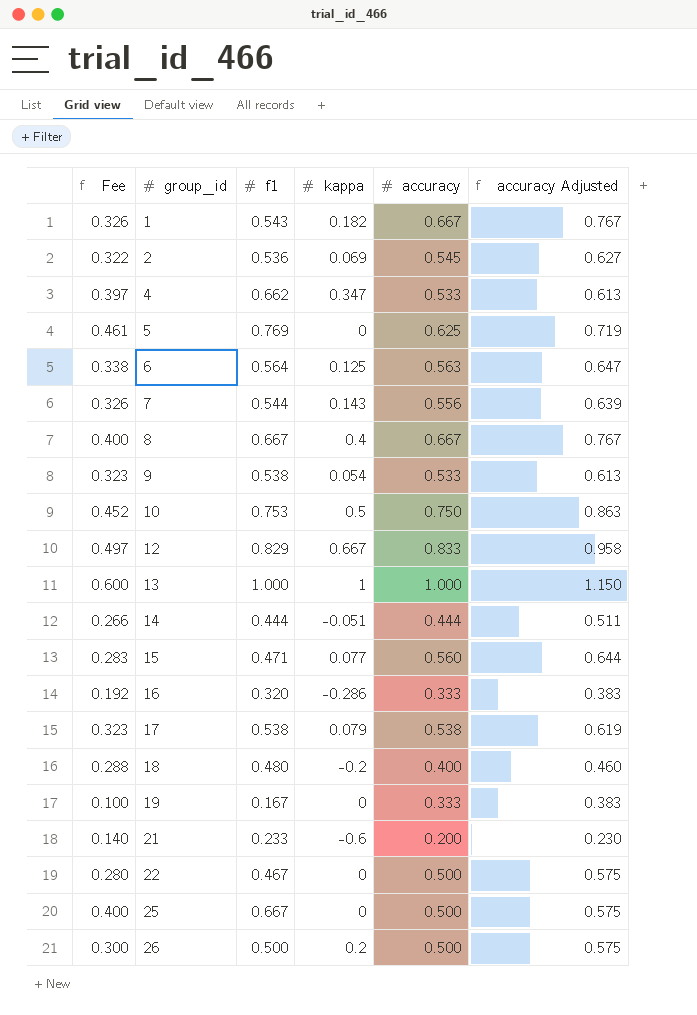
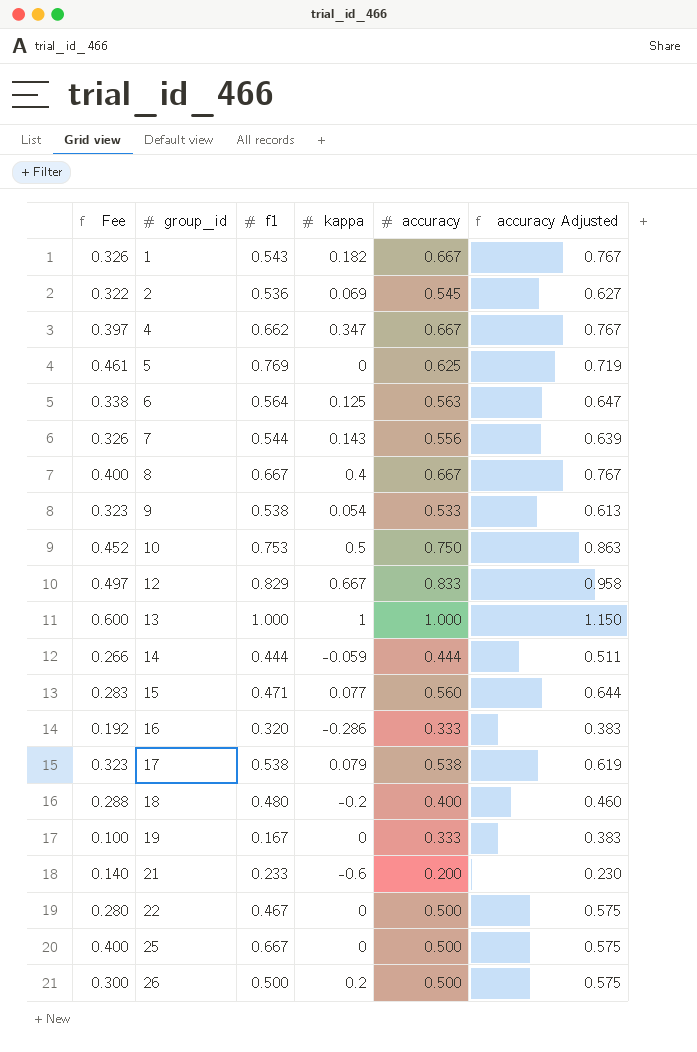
4 | accuracy: 0.533 -> 0.667
4 | accuracy Adjusted: 0.613 -> 0.767
14 | kappa: -0.051 -> -0.059

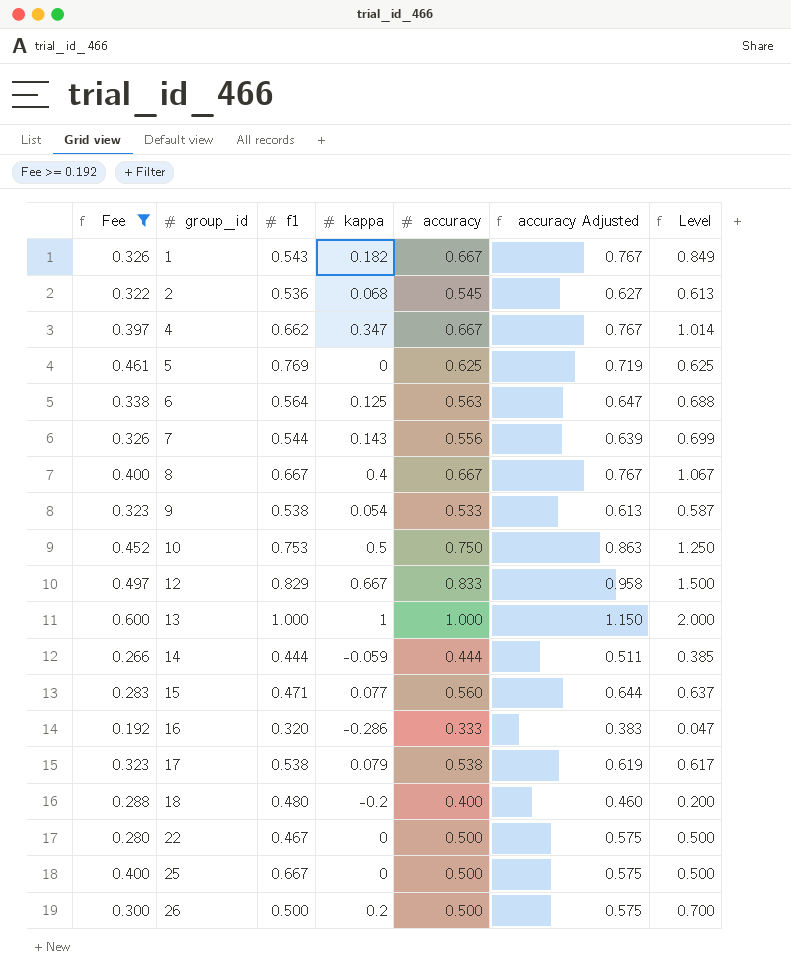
filter: none -> Fee >= 0.192
column Level | formula: none -> [kappa] + [accuracy]
2 | kappa: 0.069 -> 0.068

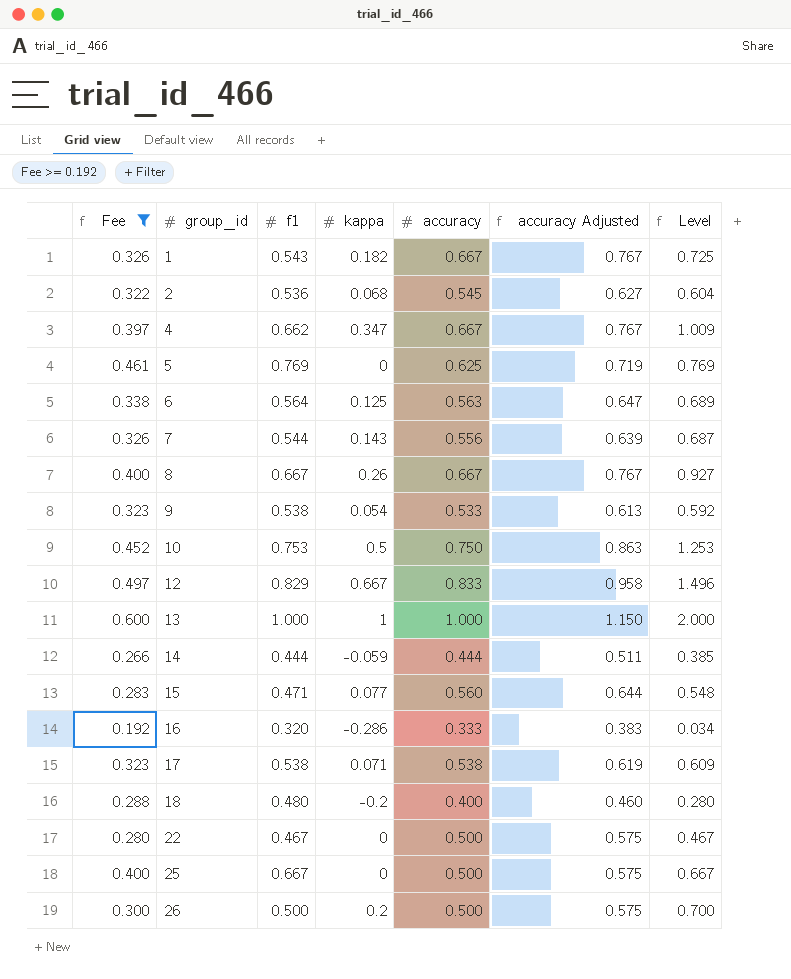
column Level | formula: [kappa] + [accuracy] -> [f1] + [kappa]
8 | kappa: 0.4 -> 0.26
17 | kappa: 0.079 -> 0.071

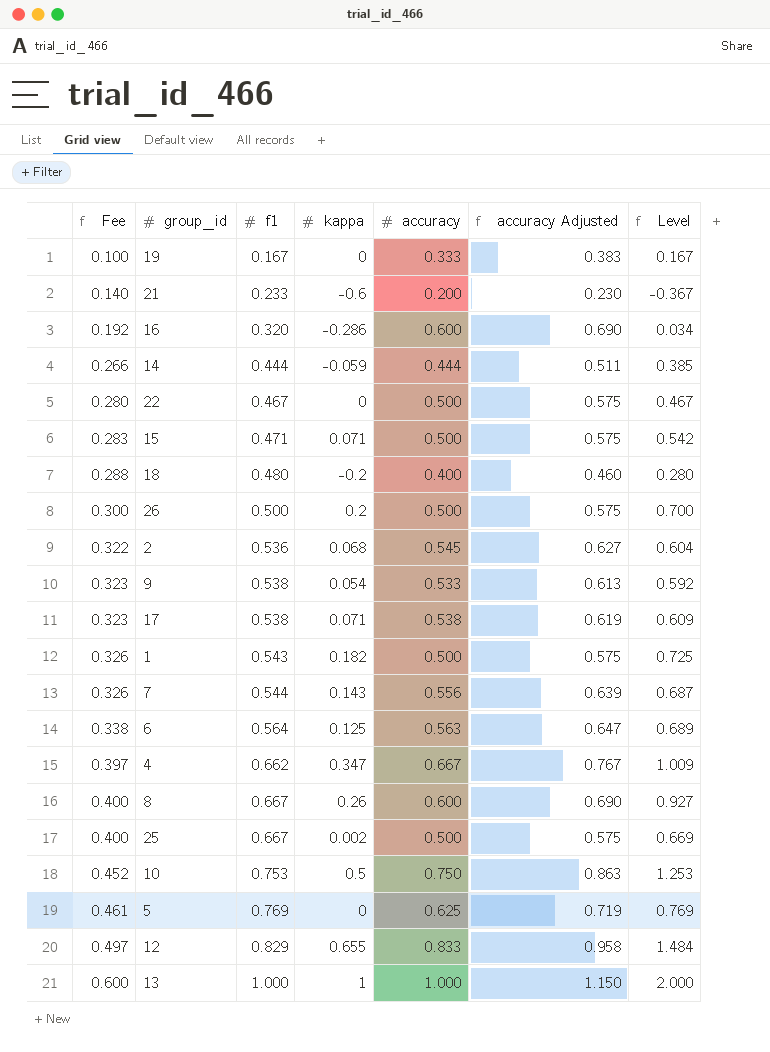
filter: Fee >= 0.192 -> none
row order: group_id ascending -> Fee ascending
16 | accuracy: 0.333 -> 0.600
16 | accuracy Adjusted: 0.383 -> 0.690
15 | kappa: 0.077 -> 0.071
15 | accuracy: 0.560 -> 0.500
15 | accuracy Adjusted: 0.644 -> 0.575
15 | Level: 0.548 -> 0.542
1 | accuracy: 0.667 -> 0.500
1 | accuracy Adjusted: 0.767 -> 0.575
8 | accuracy: 0.667 -> 0.600
8 | accuracy Adjusted: 0.767 -> 0.690
25 | kappa: 0 -> 0.002
25 | Level: 0.667 -> 0.669
12 | kappa: 0.667 -> 0.655
12 | Level: 1.496 -> 1.484

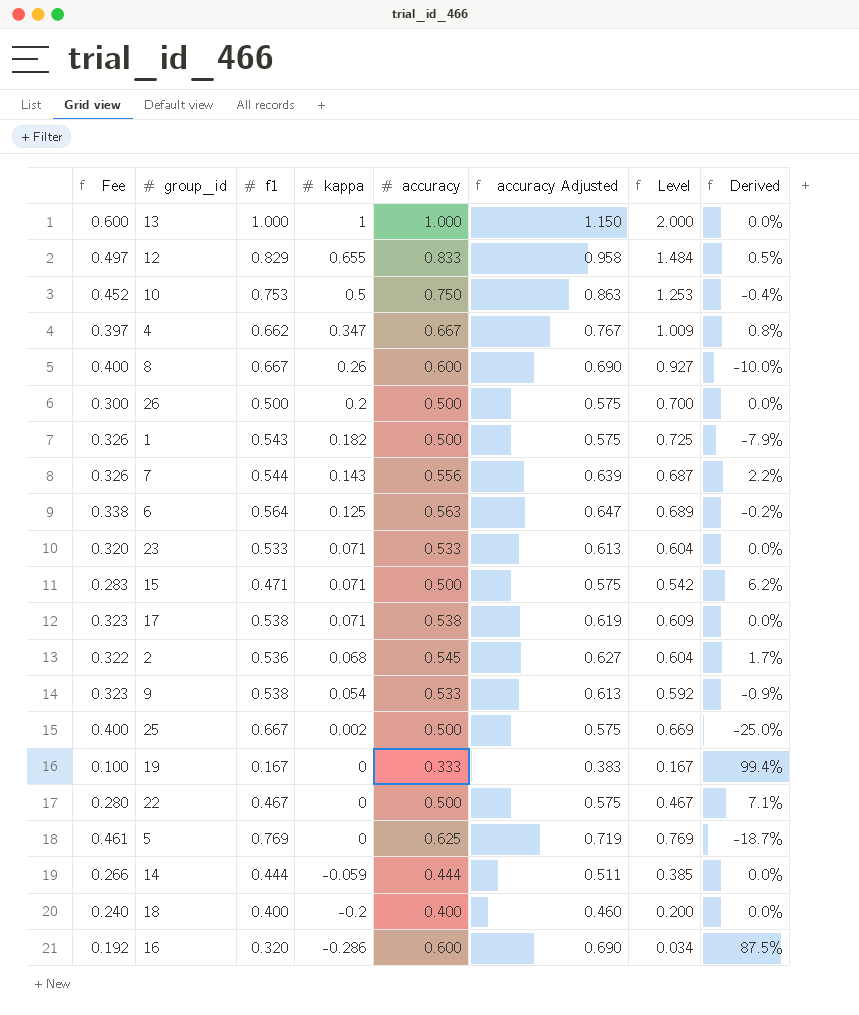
row order: Fee ascending -> kappa descending
column Derived | formula: none -> ([accuracy] - [f1]) / [f1]
row 21: 0.140 | 0.233 | -0.6 | 0.200 | 0.230 | -0.367 -> none
row 23: none -> 0.320 | 0.533 | 0.071 | 0.533 | 0.613 | 0.604 | 0.0%
18 | Fee: 0.288 -> 0.240
18 | f1: 0.480 -> 0.400
18 | Level: 0.280 -> 0.200

